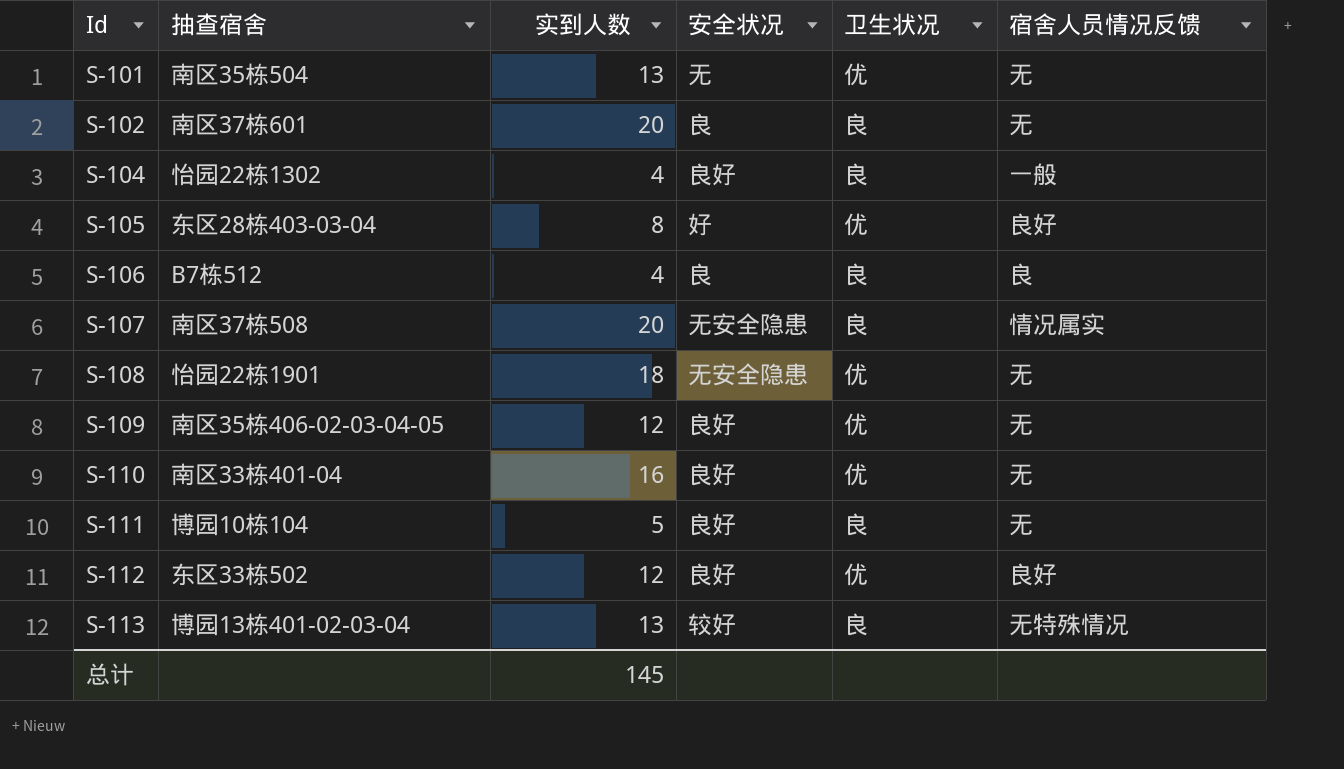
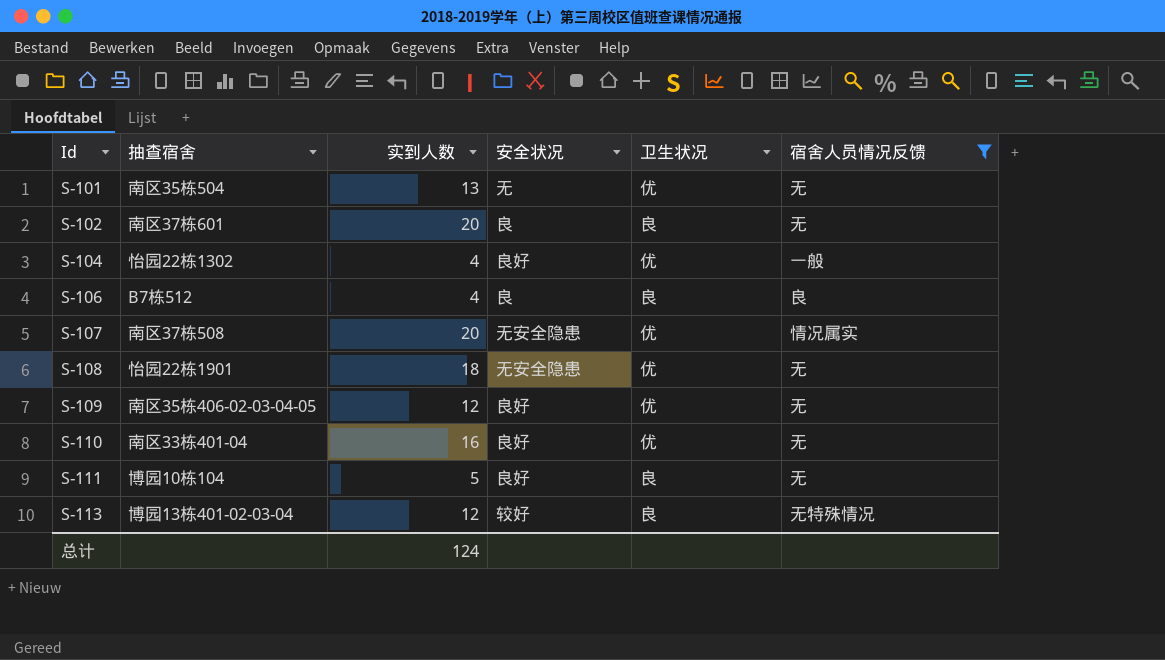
filter: none -> 宿舍人员情况反馈 != 良好
S-104 | 卫生状况: 良 -> 优
S-107 | 卫生状况: 良 -> 优
S-113 | 实到人数: 13 -> 12
总计 | 实到人数: 145 -> 124

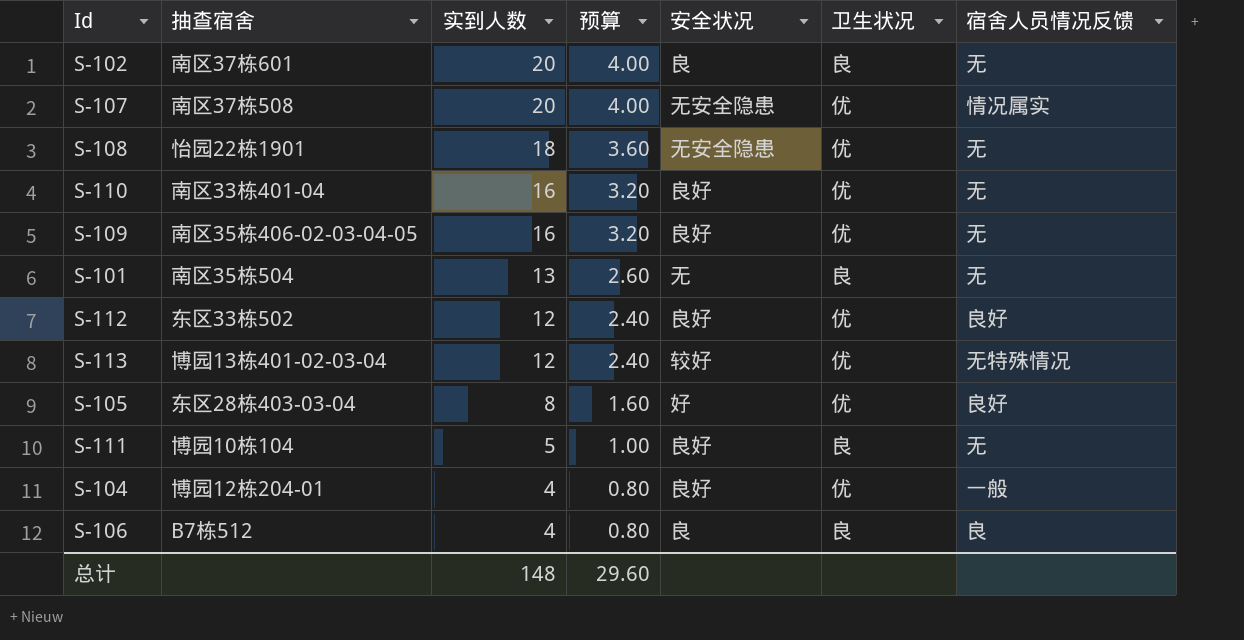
filter: 宿舍人员情况反馈 != 良好 -> none
row order: Id ascending -> 实到人数 descending
column 预算 | formula: none -> [实到人数] * 0.2
S-109 | 实到人数: 12 -> 16
S-101 | 卫生状况: 优 -> 良
S-113 | 卫生状况: 良 -> 优
S-104 | 抽查宿舍: 怡园22栋1302 -> 博园12栋204-01
总计 | 实到人数: 124 -> 148

